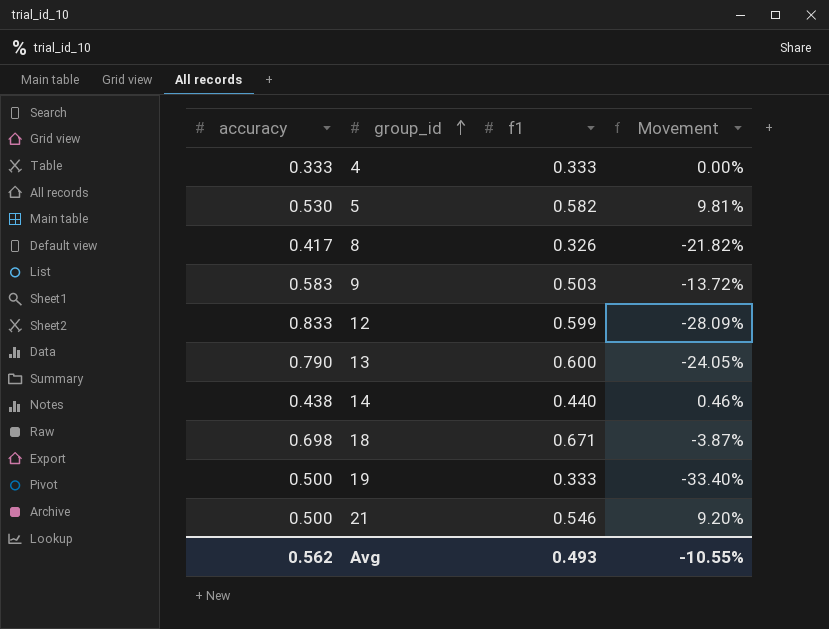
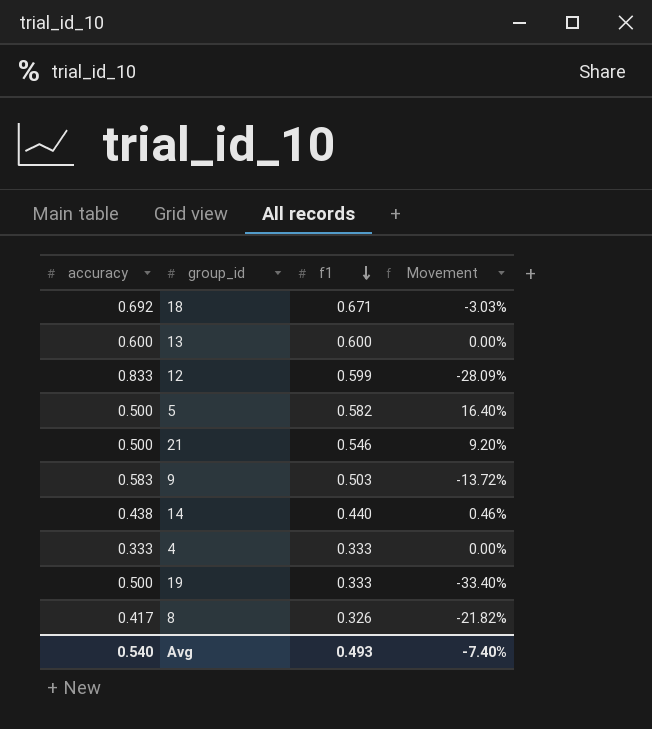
row order: group_id ascending -> f1 descending
18 | accuracy: 0.698 -> 0.692
18 | Movement: -3.87% -> -3.03%
13 | accuracy: 0.790 -> 0.600
13 | Movement: -24.05% -> 0.00%
5 | accuracy: 0.530 -> 0.500
5 | Movement: 9.81% -> 16.40%
Avg | accuracy: 0.562 -> 0.540
Avg | Movement: -10.55% -> -7.40%

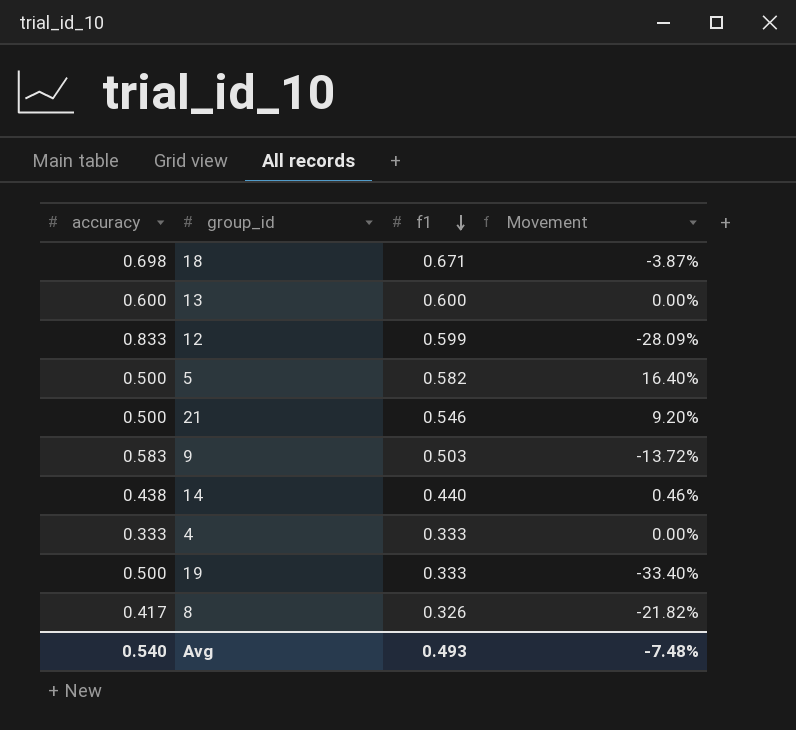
18 | accuracy: 0.692 -> 0.698
18 | Movement: -3.03% -> -3.87%
Avg | Movement: -7.40% -> -7.48%

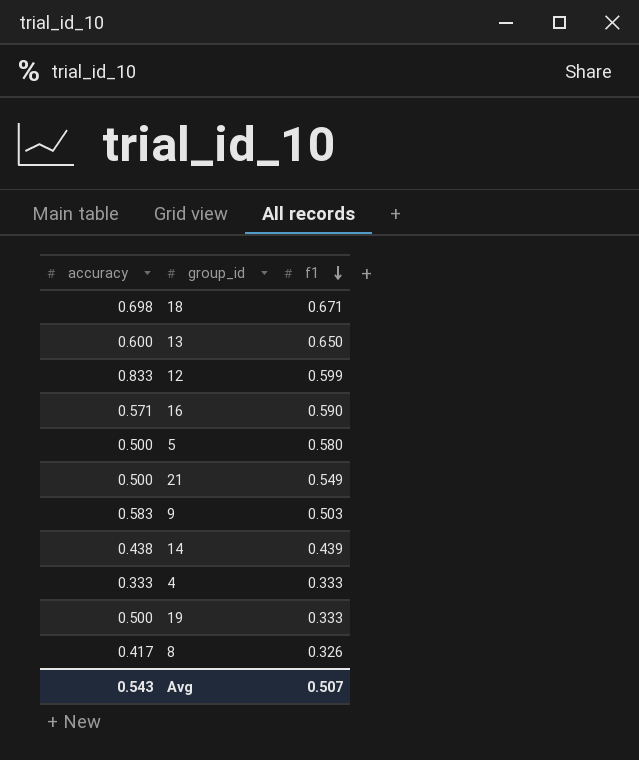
column Movement | formula: ([f1] - [accuracy]) / [accuracy] -> none
13 | f1: 0.600 -> 0.650
row 16: none -> 0.571 | 0.590
5 | f1: 0.582 -> 0.580
21 | f1: 0.546 -> 0.549
14 | f1: 0.440 -> 0.439
Avg | accuracy: 0.540 -> 0.543
Avg | f1: 0.493 -> 0.507

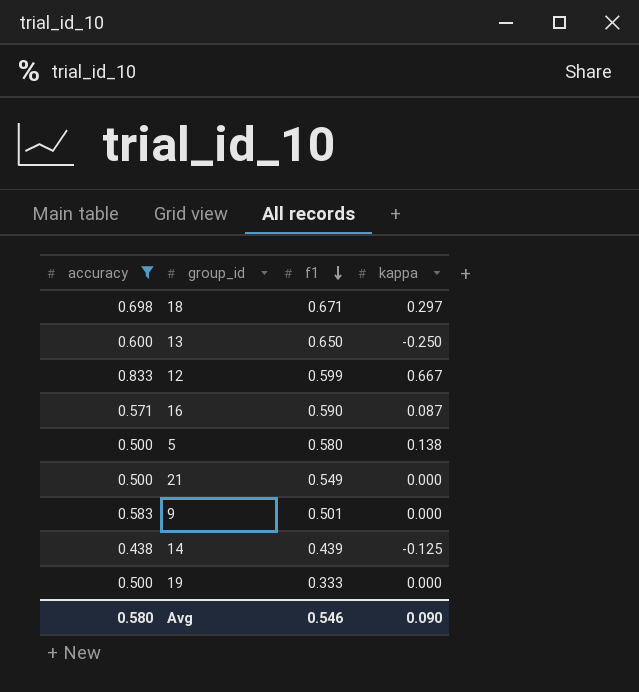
filter: none -> accuracy >= 0.438
column kappa | position: none -> 4
9 | f1: 0.503 -> 0.501
Avg | accuracy: 0.543 -> 0.580
Avg | f1: 0.507 -> 0.546

